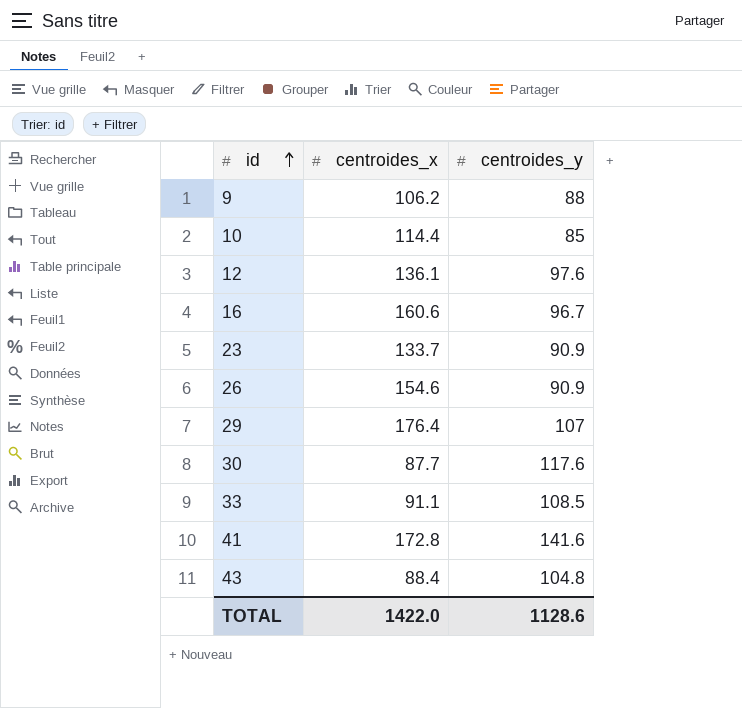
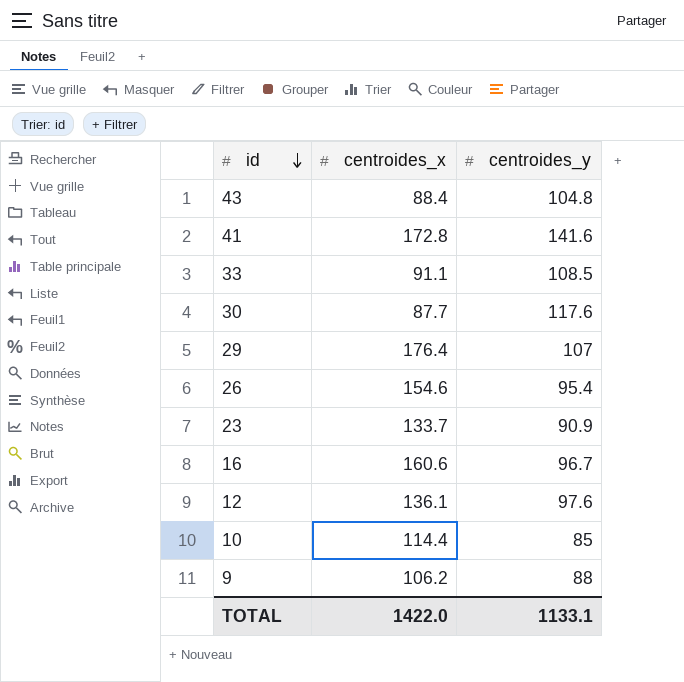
row order: id ascending -> id descending
26 | centroides_y: 90.9 -> 95.4
TOTAL | centroides_y: 1128.6 -> 1133.1

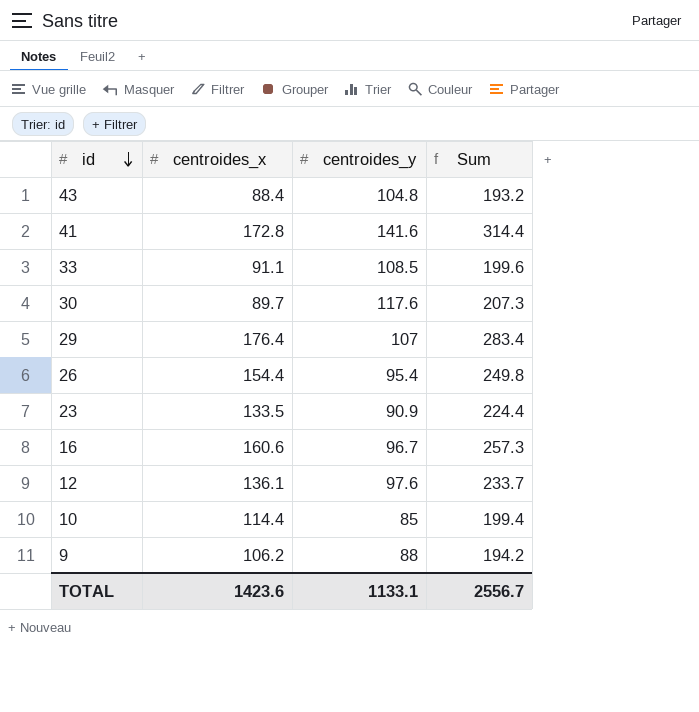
column Sum | formula: none -> [centroides_x] + [centroides_y]
30 | centroides_x: 87.7 -> 89.7
26 | centroides_x: 154.6 -> 154.4
23 | centroides_x: 133.7 -> 133.5
TOTAL | centroides_x: 1422.0 -> 1423.6

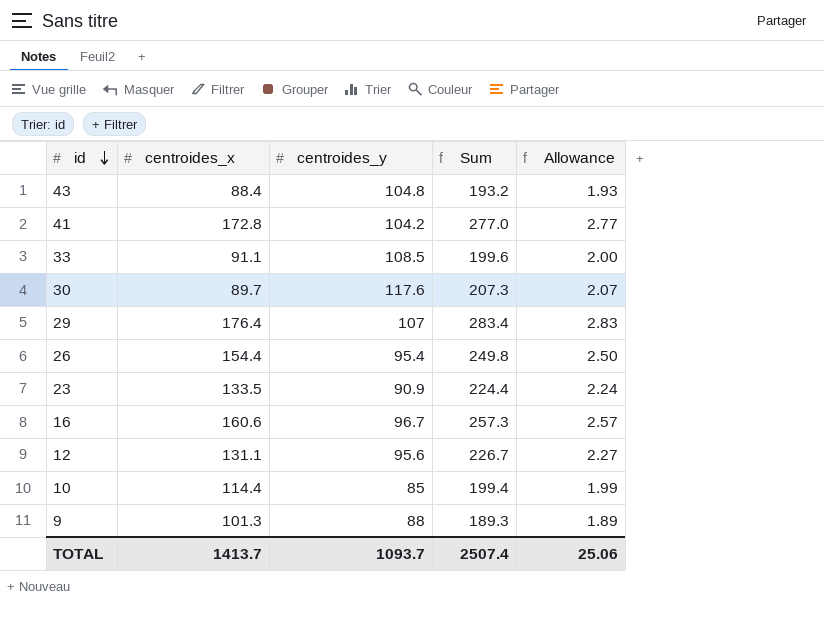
column Allowance | formula: none -> [Sum] * 0.01
41 | centroides_y: 141.6 -> 104.2
41 | Sum: 314.4 -> 277.0
12 | centroides_x: 136.1 -> 131.1
12 | centroides_y: 97.6 -> 95.6
12 | Sum: 233.7 -> 226.7
9 | centroides_x: 106.2 -> 101.3
9 | Sum: 194.2 -> 189.3
TOTAL | centroides_x: 1423.6 -> 1413.7
TOTAL | centroides_y: 1133.1 -> 1093.7
TOTAL | Sum: 2556.7 -> 2507.4

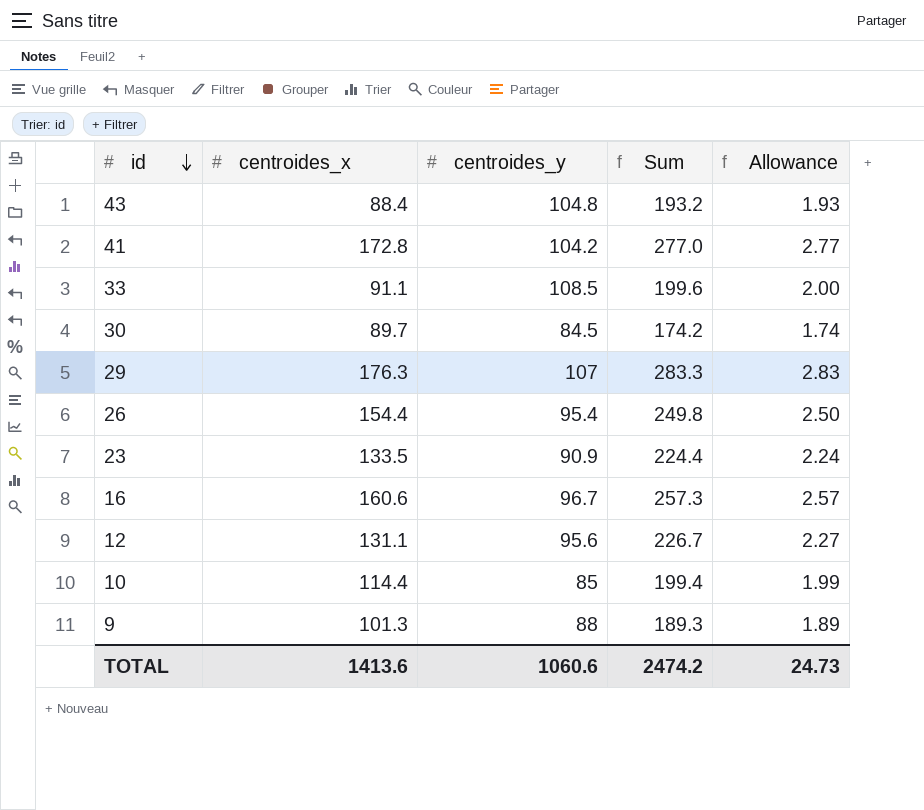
30 | centroides_y: 117.6 -> 84.5
30 | Sum: 207.3 -> 174.2
30 | Allowance: 2.07 -> 1.74
29 | centroides_x: 176.4 -> 176.3
29 | Sum: 283.4 -> 283.3
TOTAL | centroides_x: 1413.7 -> 1413.6
TOTAL | centroides_y: 1093.7 -> 1060.6
TOTAL | Sum: 2507.4 -> 2474.2
TOTAL | Allowance: 25.06 -> 24.73

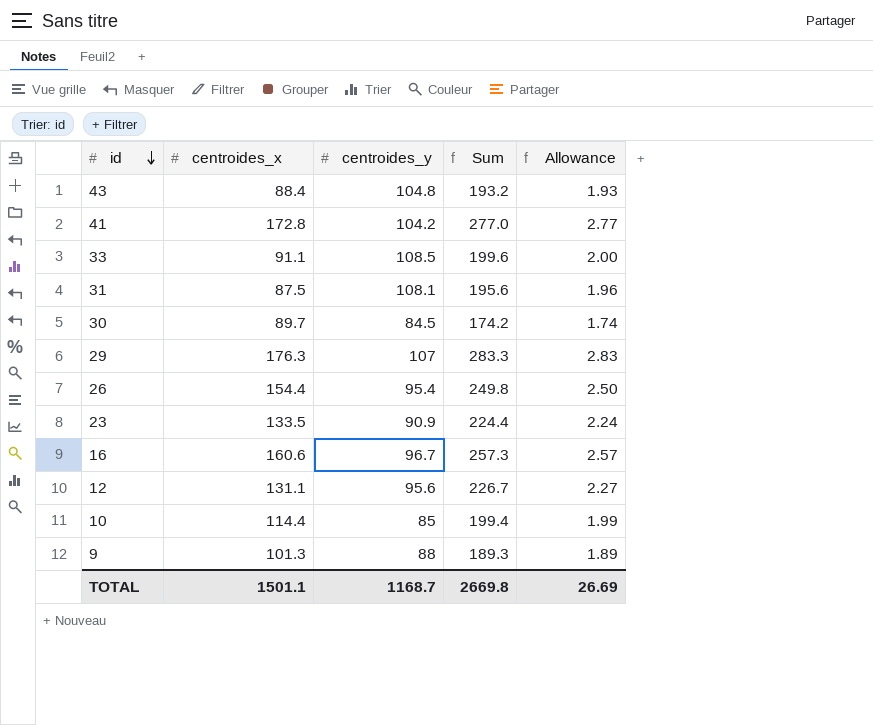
row 31: none -> 87.5 | 108.1 | 195.6 | 1.96
TOTAL | centroides_x: 1413.6 -> 1501.1
TOTAL | centroides_y: 1060.6 -> 1168.7
TOTAL | Sum: 2474.2 -> 2669.8
TOTAL | Allowance: 24.73 -> 26.69

